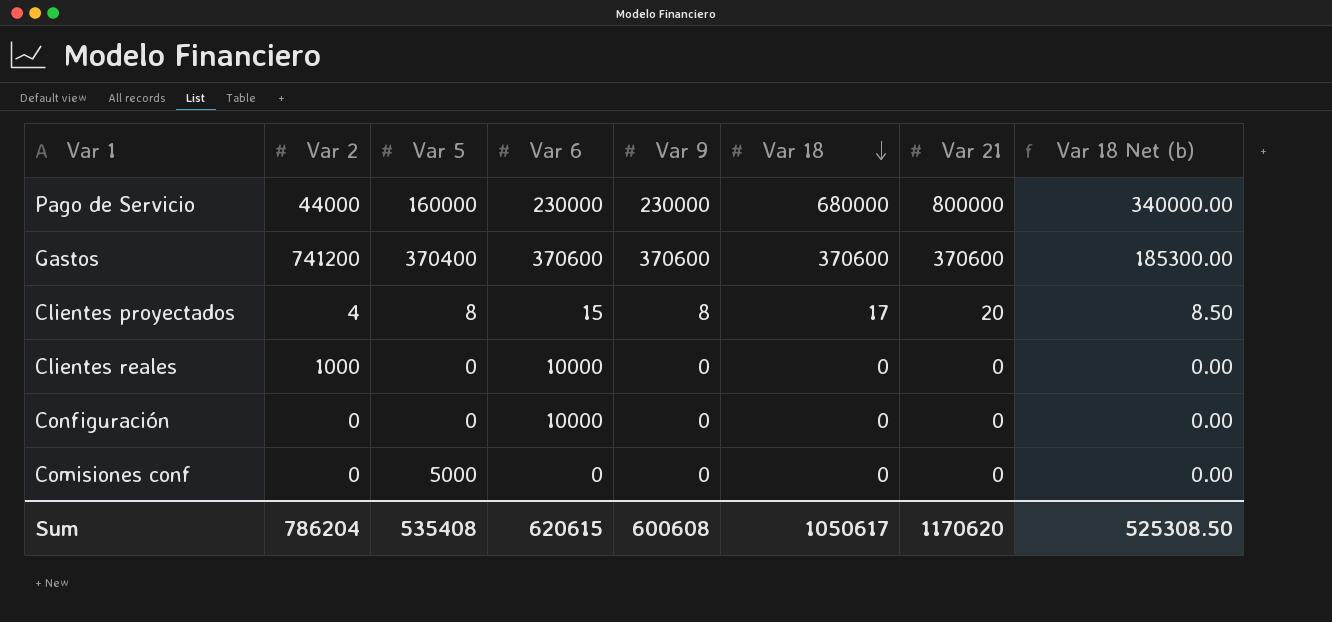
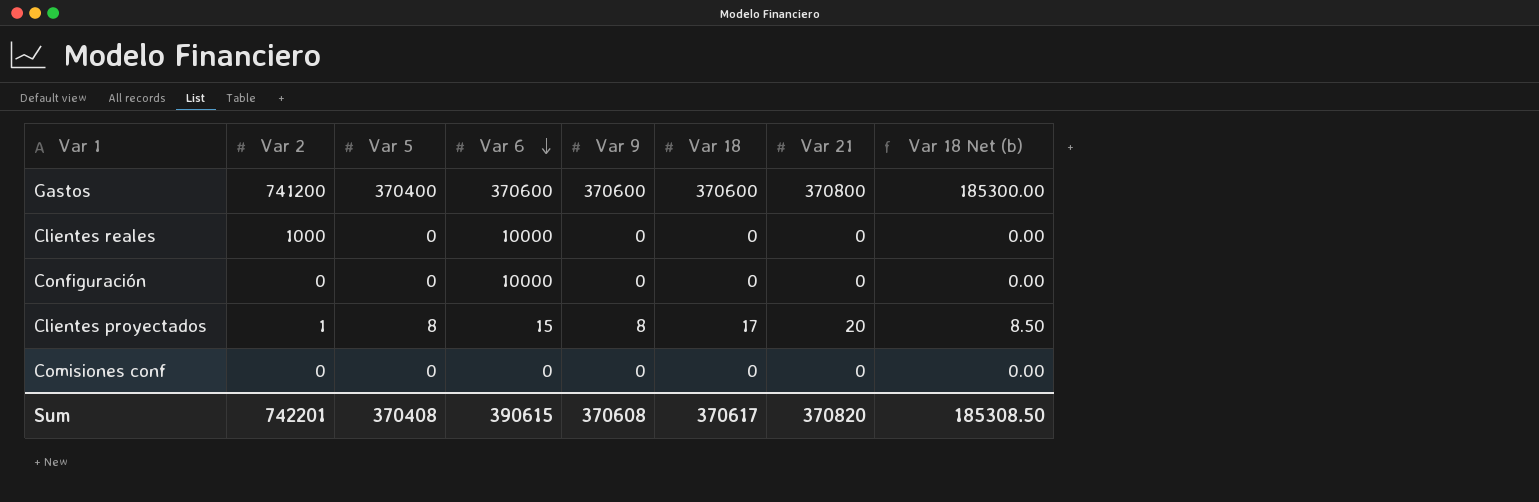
row order: Var 18 descending -> Var 6 descending
row Pago de Servicio: 44000 | 160000 | 230000 | 230000 | 680000 | 800000 | 340000.00 -> none
Gastos | Var 21: 370600 -> 370800
Clientes proyectados | Var 2: 4 -> 1
Comisiones conf | Var 5: 5000 -> 0
Sum | Var 2: 786204 -> 742201
Sum | Var 5: 535408 -> 370408
Sum | Var 6: 620615 -> 390615
Sum | Var 9: 600608 -> 370608
Sum | Var 18: 1050617 -> 370617
Sum | Var 21: 1170620 -> 370820
Sum | Var 18 Net (b): 525308.50 -> 185308.50

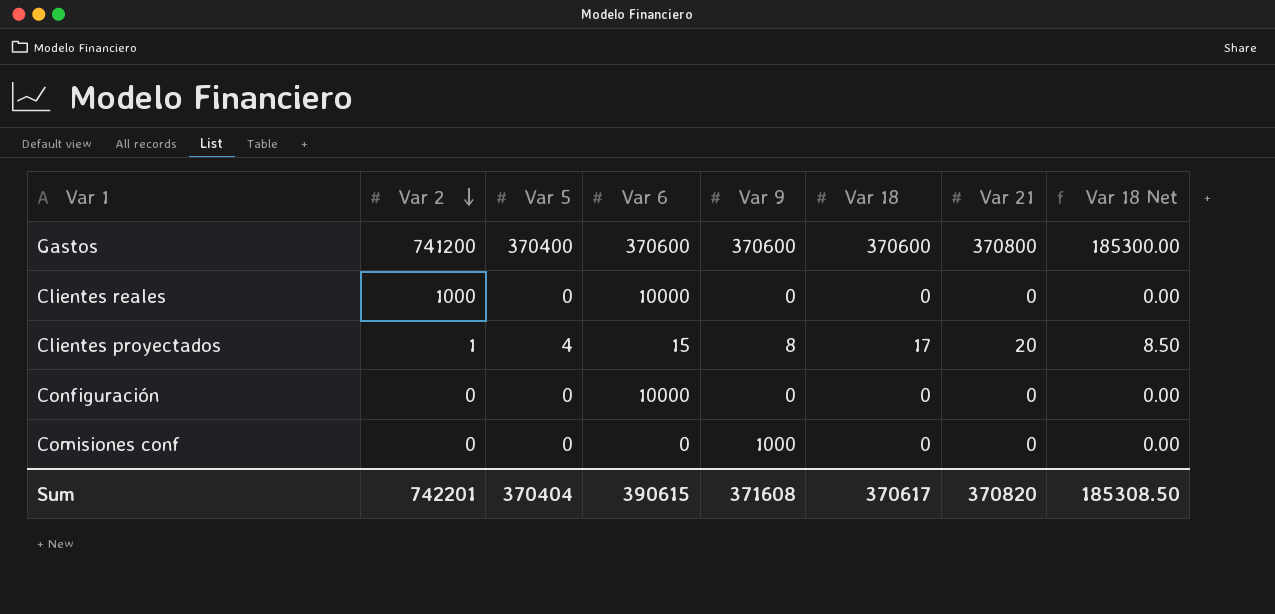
row order: Var 6 descending -> Var 2 descending
column name: Var 18 Net (b) -> Var 18 Net
Clientes proyectados | Var 5: 8 -> 4
Comisiones conf | Var 9: 0 -> 1000
Sum | Var 5: 370408 -> 370404
Sum | Var 9: 370608 -> 371608

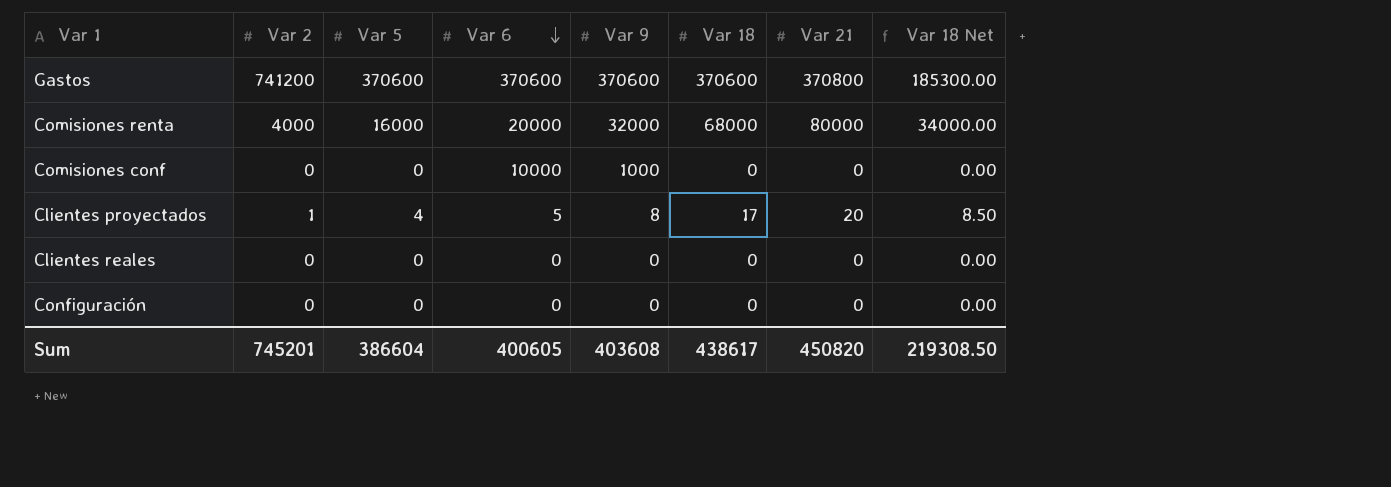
row order: Var 2 descending -> Var 6 descending
Gastos | Var 5: 370400 -> 370600
row Comisiones renta: none -> 4000 | 16000 | 20000 | 32000 | 68000 | 80000 | 34000.00
Comisiones conf | Var 6: 0 -> 10000
Clientes proyectados | Var 6: 15 -> 5
Clientes reales | Var 2: 1000 -> 0
Clientes reales | Var 6: 10000 -> 0
Configuración | Var 6: 10000 -> 0
Sum | Var 2: 742201 -> 745201
Sum | Var 5: 370404 -> 386604
Sum | Var 6: 390615 -> 400605
Sum | Var 9: 371608 -> 403608
Sum | Var 18: 370617 -> 438617
Sum | Var 21: 370820 -> 450820
Sum | Var 18 Net: 185308.50 -> 219308.50

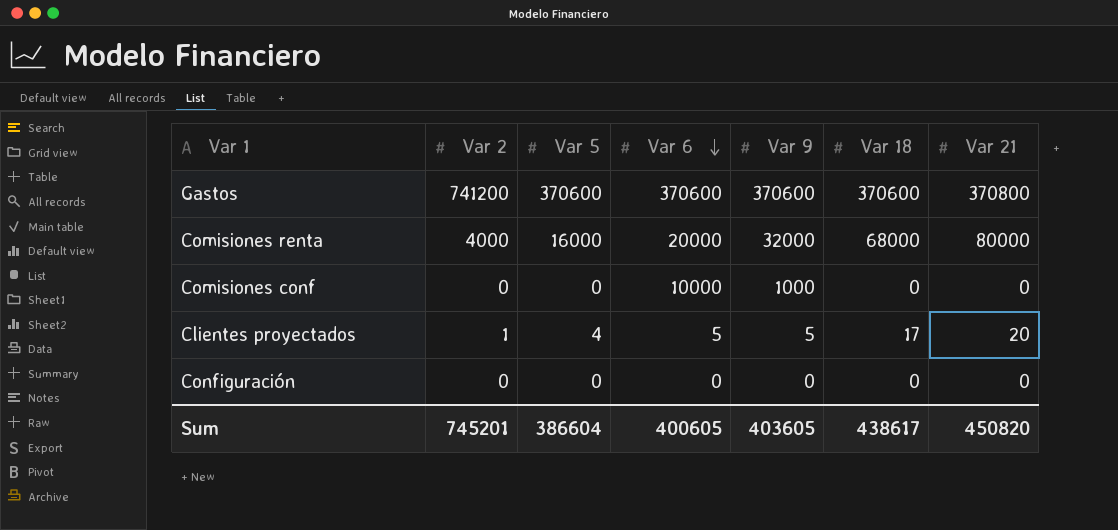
column Var 18 Net | formula: [Var 18] * 0.5 -> none
row Clientes reales: 0 | 0 | 0 | 0 | 0 | 0 | 0.00 -> none
Clientes proyectados | Var 9: 8 -> 5
Sum | Var 9: 403608 -> 403605

